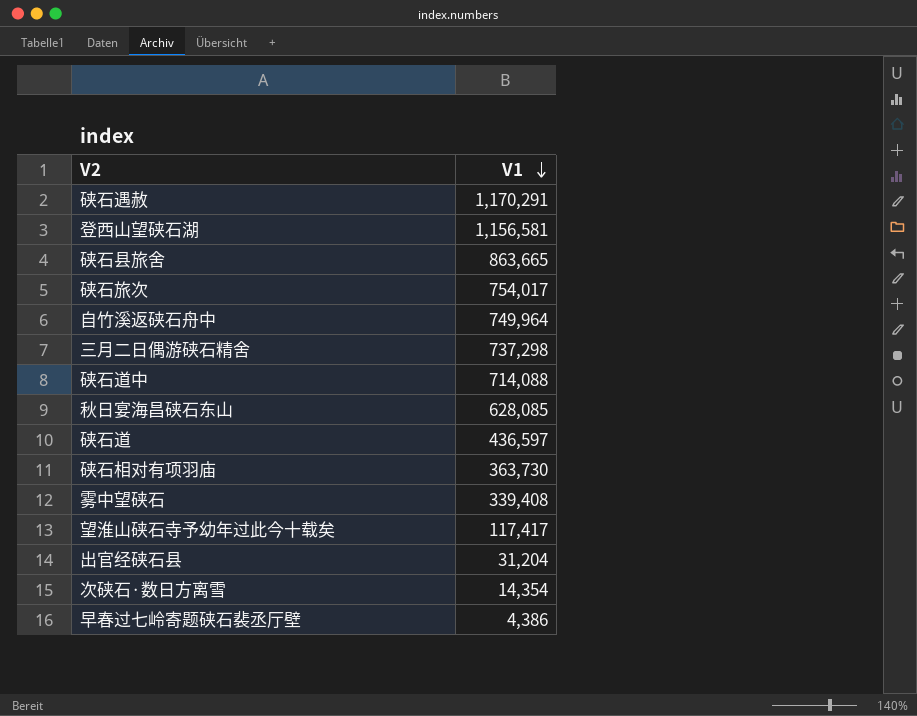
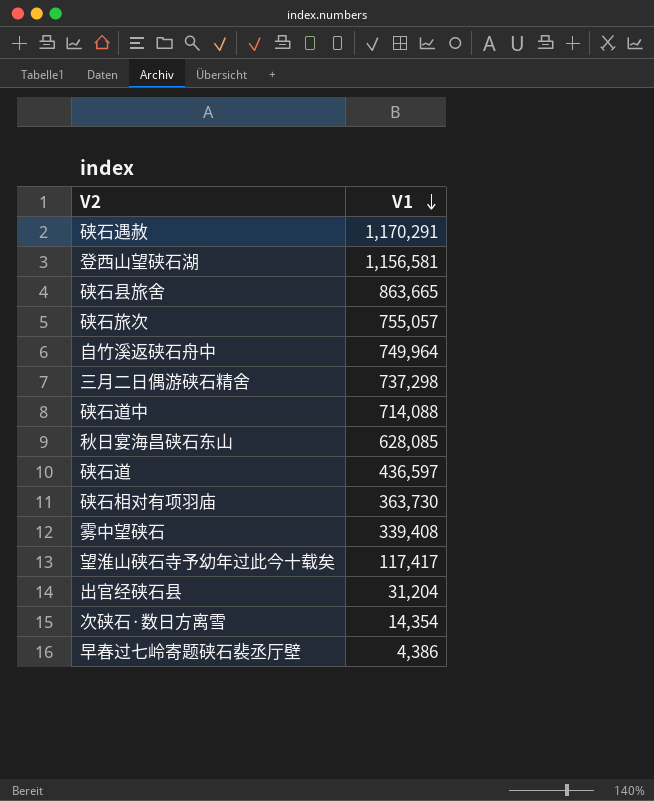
硖石旅次 | V1: 754,017 -> 755,057

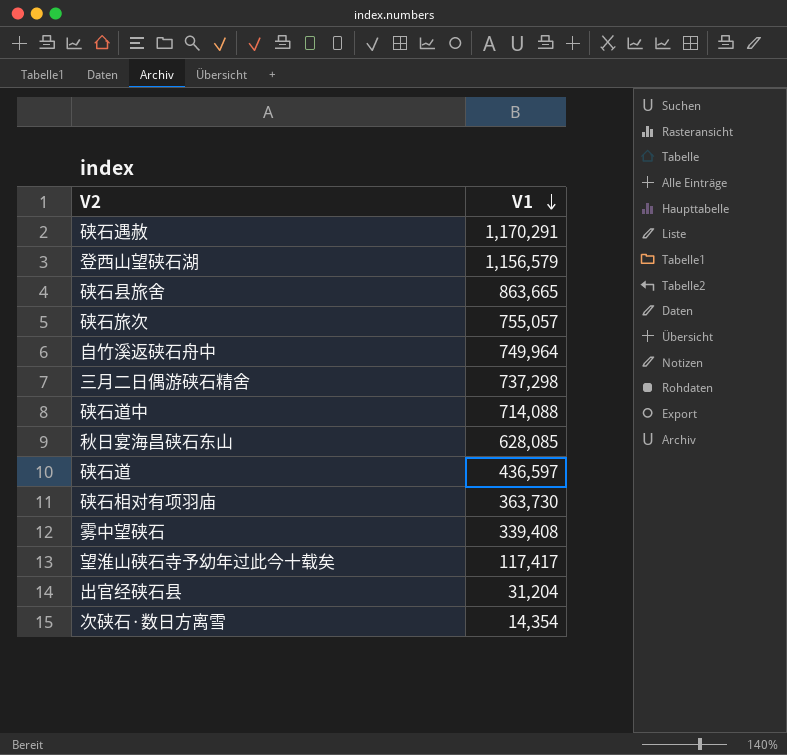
row 早春过七岭寄题硖石裴丞厅壁: 4,386 -> none
登西山望硖石湖 | V1: 1,156,581 -> 1,156,579

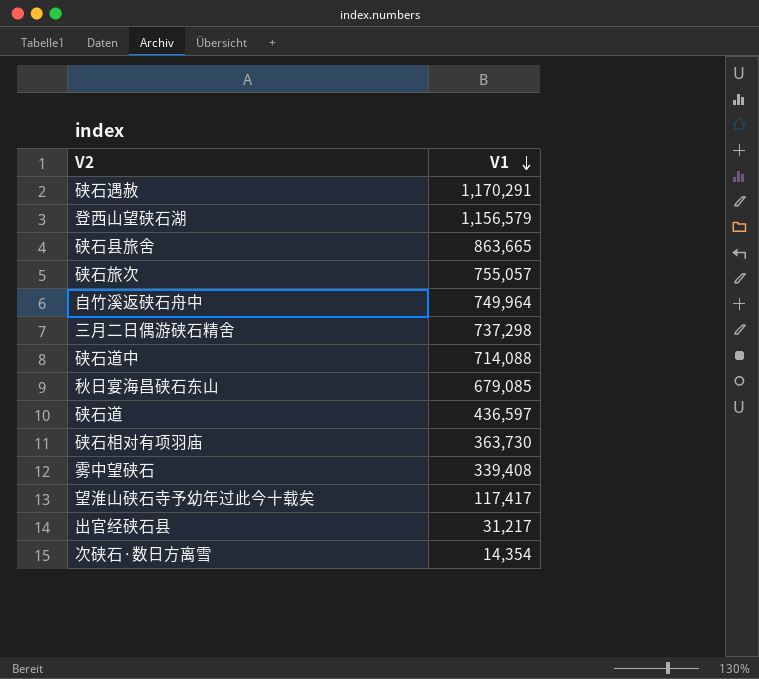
秋日宴海昌硖石东山 | V1: 628,085 -> 679,085
出官经硖石县 | V1: 31,204 -> 31,217

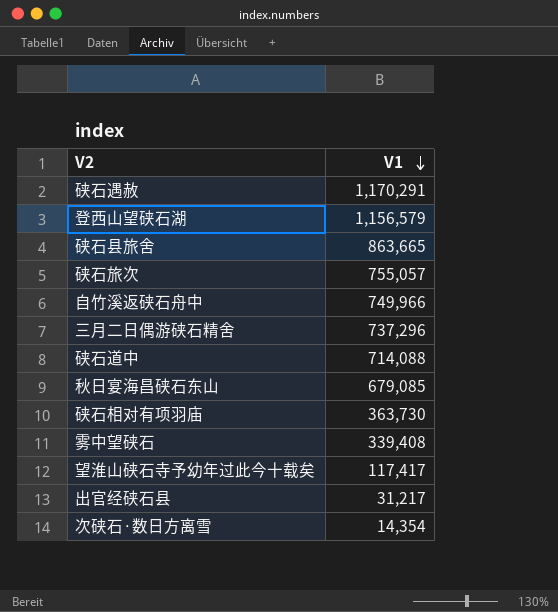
row 硖石道: 436,597 -> none
自竹溪返硖石舟中 | V1: 749,964 -> 749,966
三月二日偶游硖石精舍 | V1: 737,298 -> 737,296

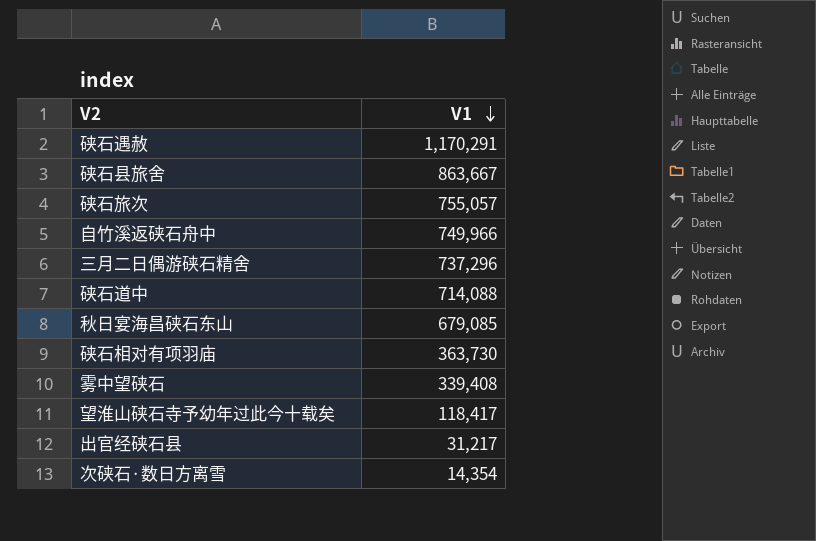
row 登西山望硖石湖: 1,156,579 -> none
硖石县旅舍 | V1: 863,665 -> 863,667
望淮山硖石寺予幼年过此今十载矣 | V1: 117,417 -> 118,417

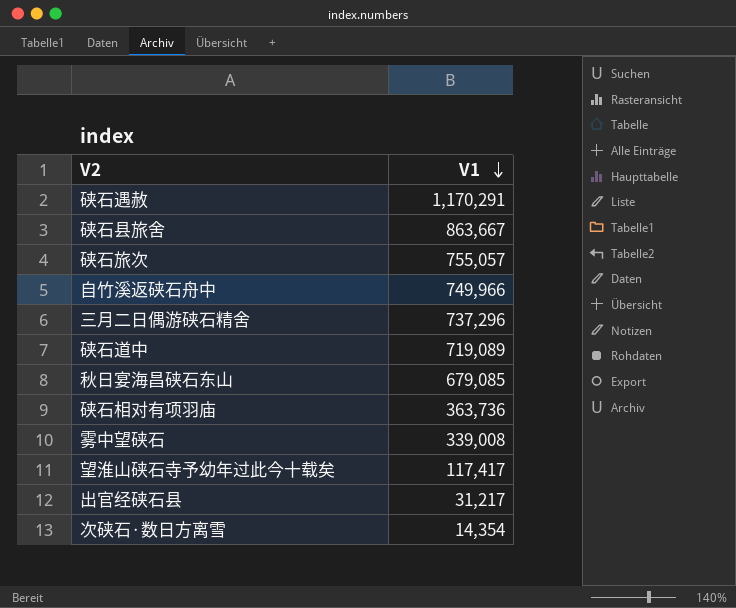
硖石道中 | V1: 714,088 -> 719,089
硖石相对有项羽庙 | V1: 363,730 -> 363,736
雾中望硖石 | V1: 339,408 -> 339,008
望淮山硖石寺予幼年过此今十载矣 | V1: 118,417 -> 117,417

